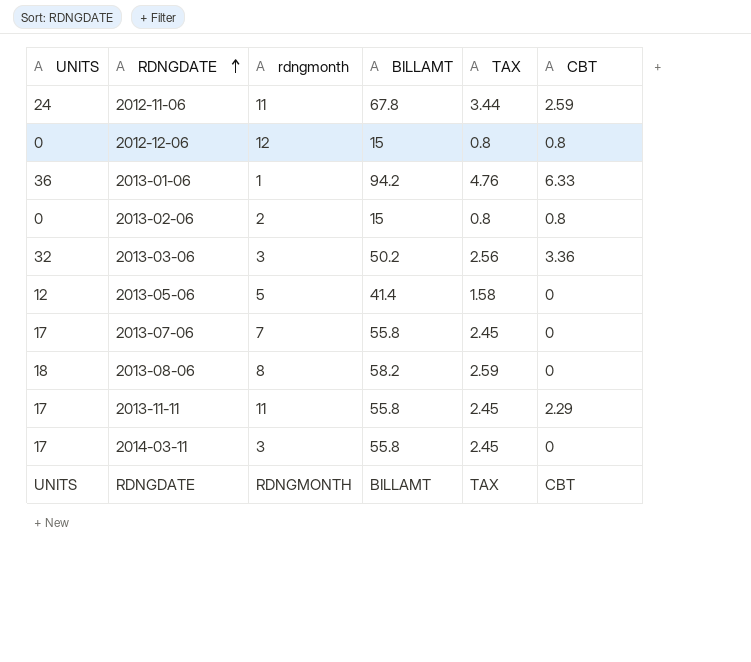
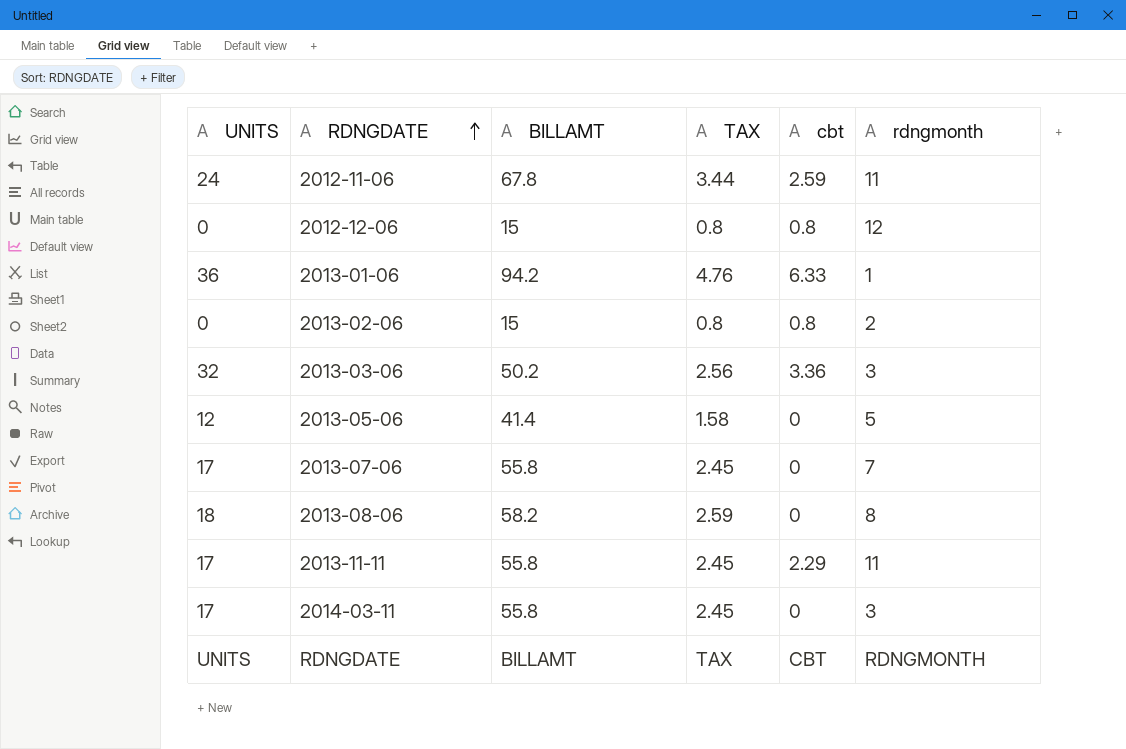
column name: CBT -> cbt
column rdngmonth | position: 3 -> 6

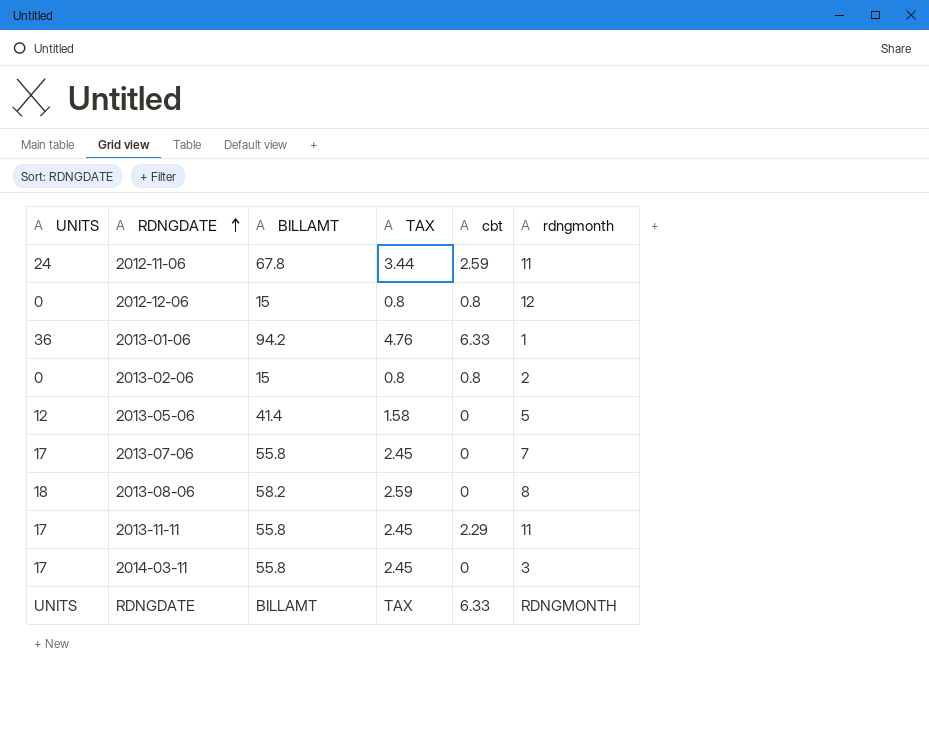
row 2013-03-06: 32 | 50.2 | 2.56 | 3.36 | 3 -> none
RDNGDATE | cbt: CBT -> 6.33

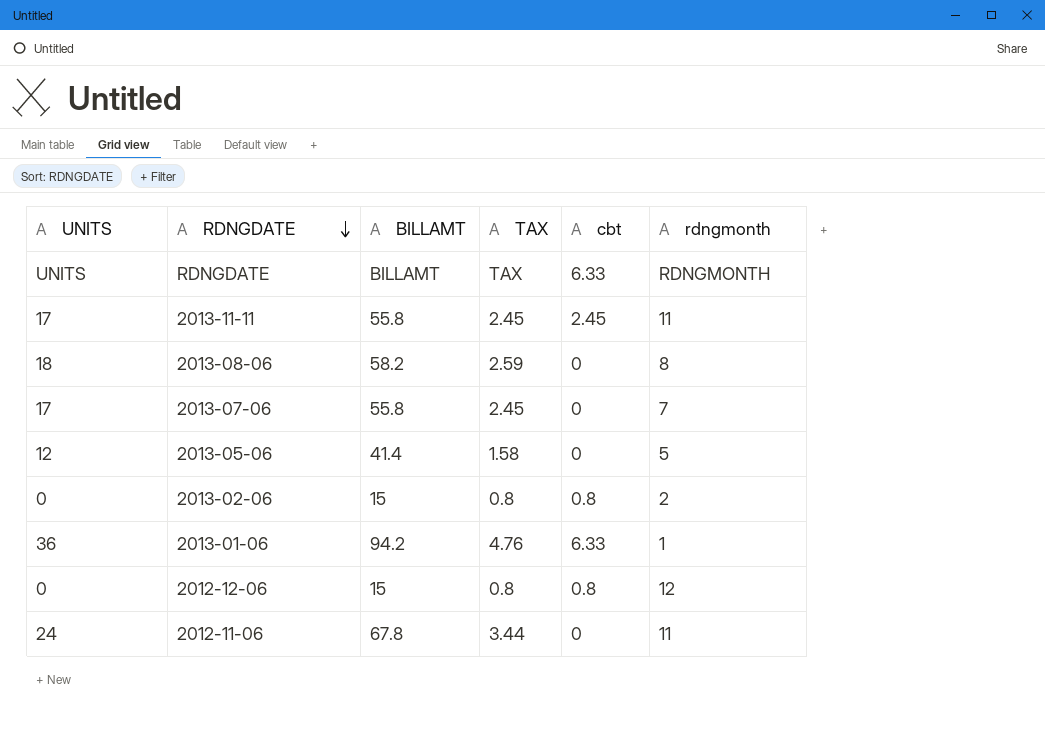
row order: RDNGDATE ascending -> RDNGDATE descending
row 2014-03-11: 17 | 55.8 | 2.45 | 0 | 3 -> none
2013-11-11 | cbt: 2.29 -> 2.45
2012-11-06 | cbt: 2.59 -> 0

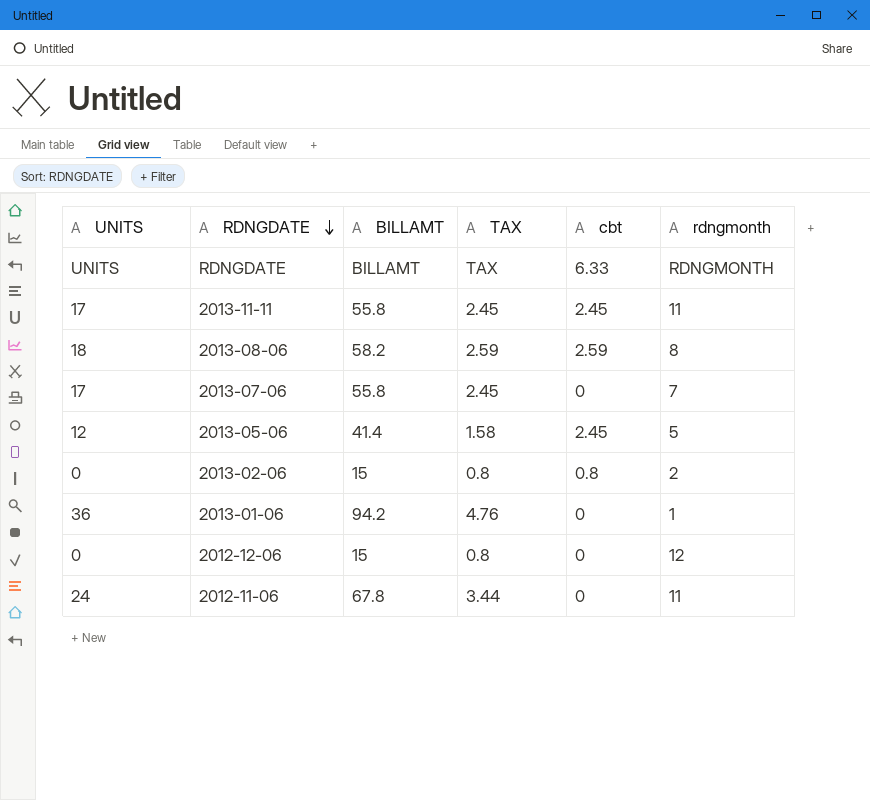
2013-08-06 | cbt: 0 -> 2.59
2013-05-06 | cbt: 0 -> 2.45
2013-01-06 | cbt: 6.33 -> 0
2012-12-06 | cbt: 0.8 -> 0

